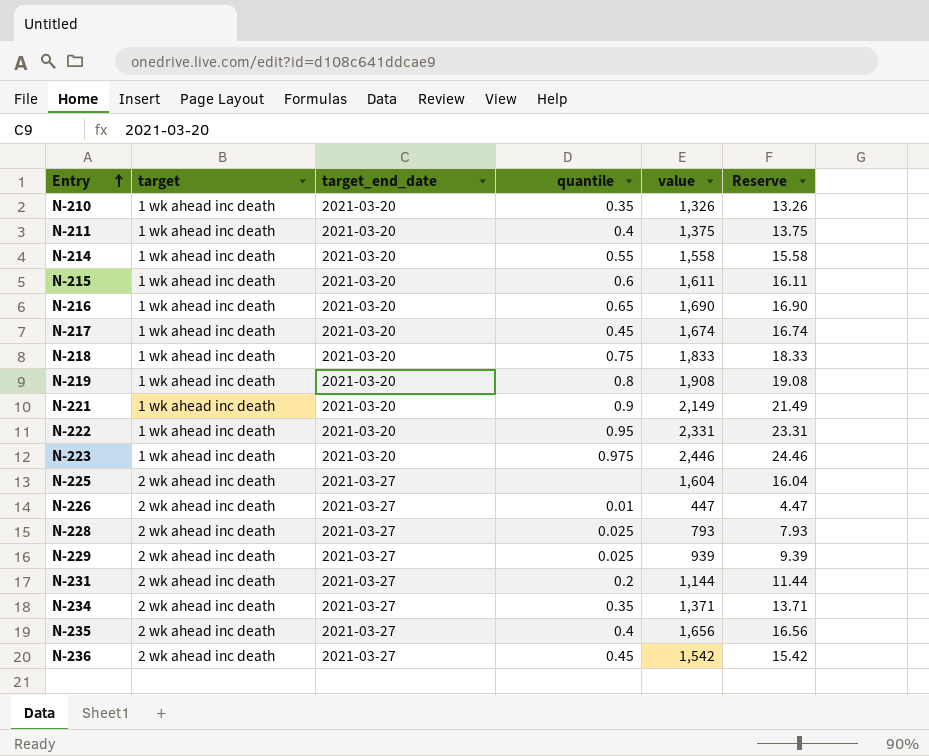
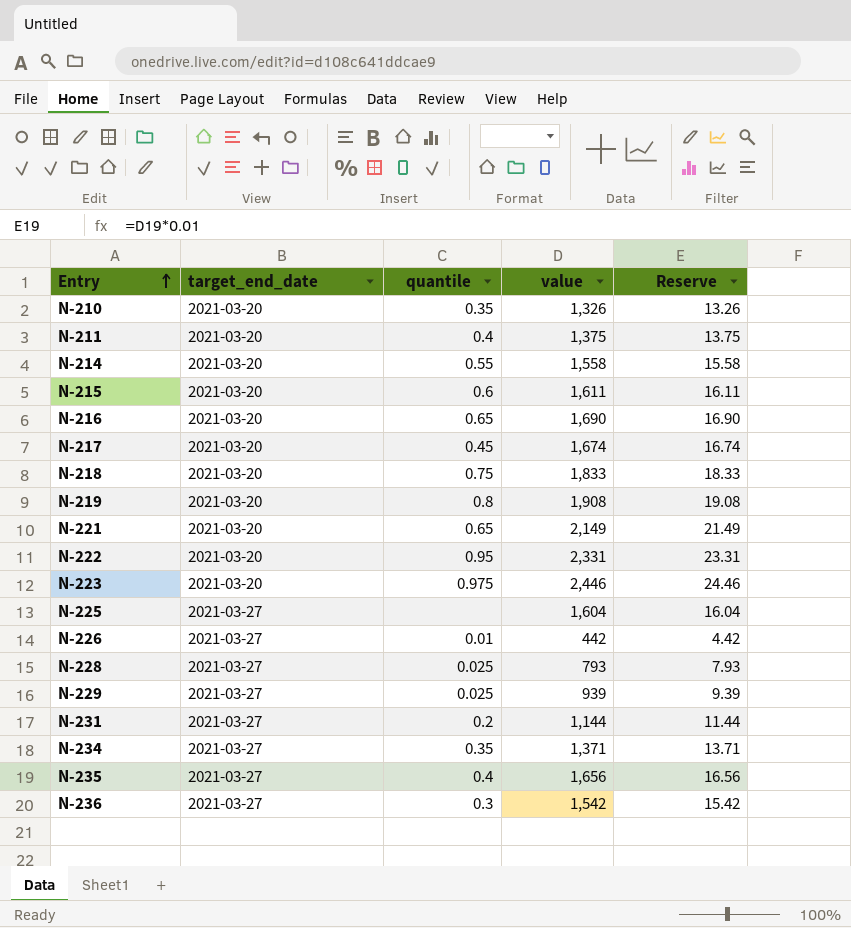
column target | position: 2 -> none
N-221 | quantile: 0.9 -> 0.65
N-226 | value: 447 -> 442
N-226 | Reserve: 4.47 -> 4.42
N-236 | quantile: 0.45 -> 0.3

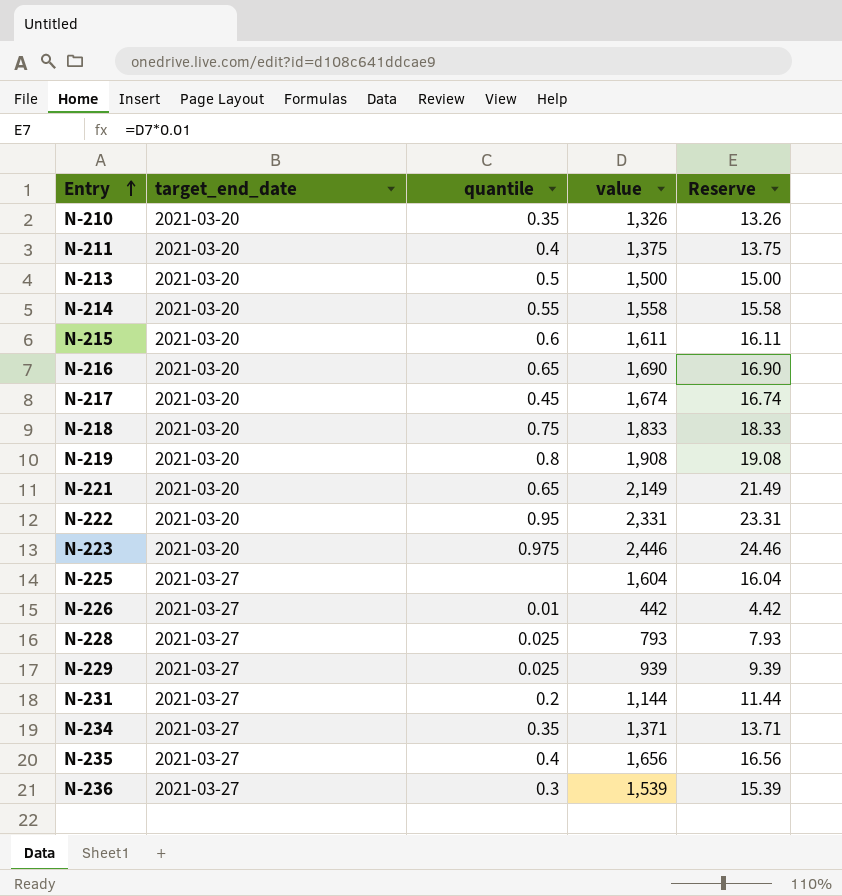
row N-213: none -> 2021-03-20 | 0.5 | 1,500 | 15.00
N-236 | value: 1,542 -> 1,539
N-236 | Reserve: 15.42 -> 15.39

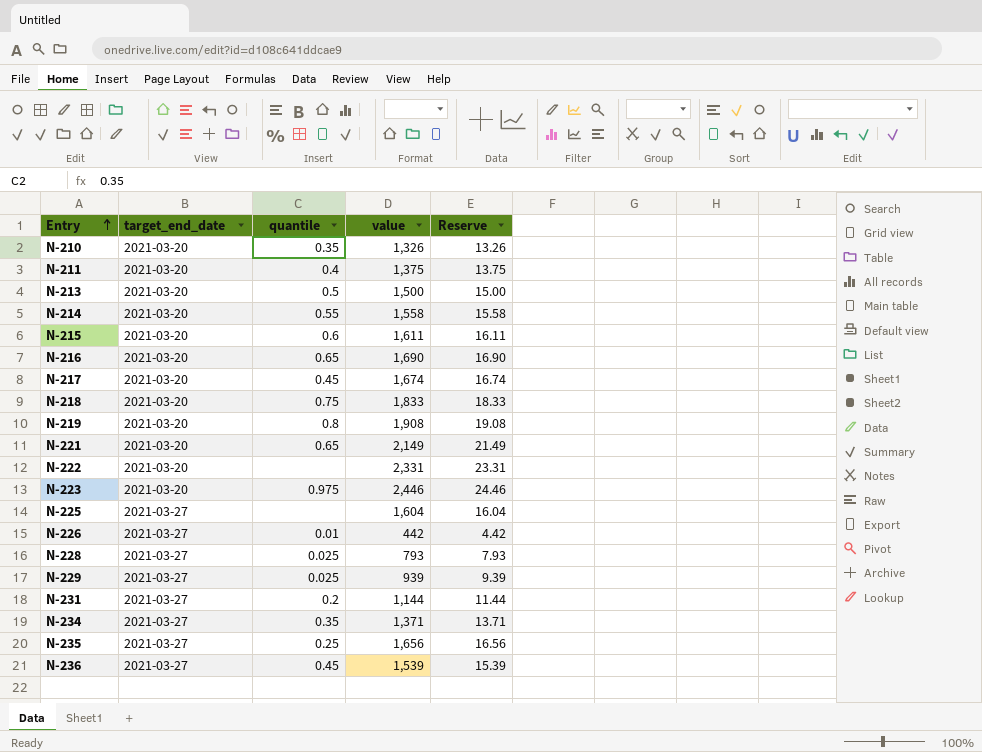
N-222 | quantile: 0.95 -> none
N-235 | quantile: 0.4 -> 0.25
N-236 | quantile: 0.3 -> 0.45

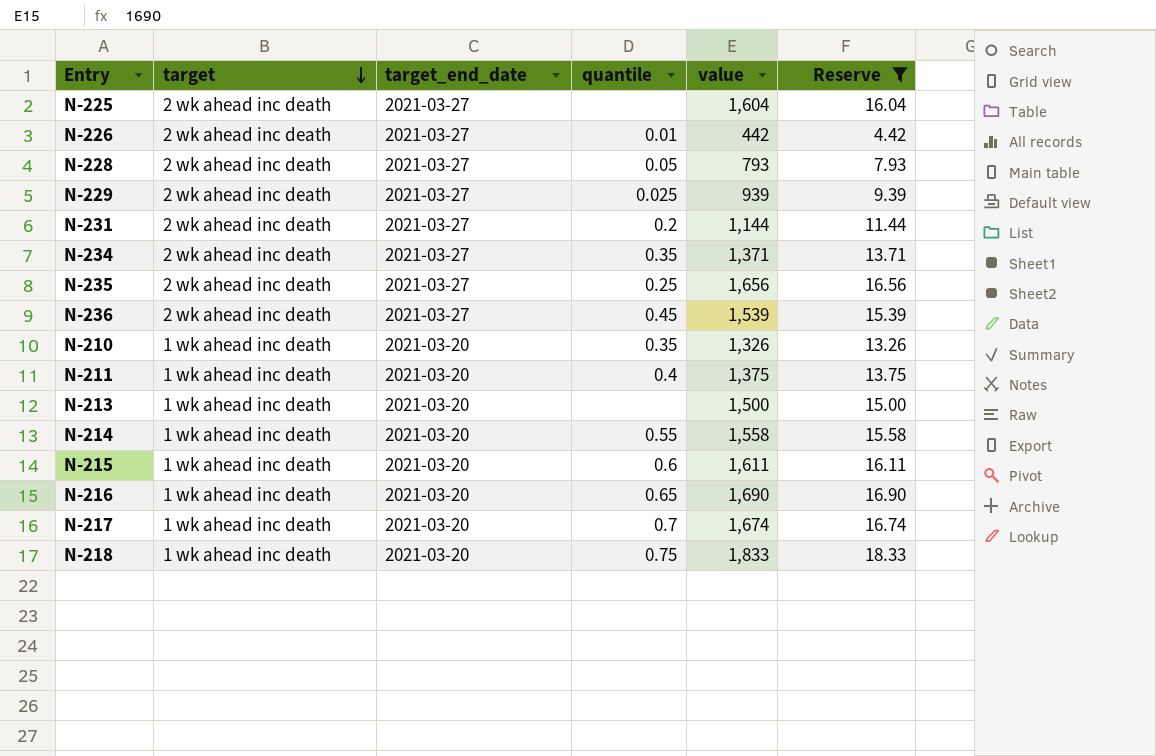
filter: none -> Reserve <= 18.33
row order: Entry ascending -> target descending
column target | position: none -> 2
N-228 | quantile: 0.025 -> 0.05
N-213 | quantile: 0.5 -> none
N-217 | quantile: 0.45 -> 0.7

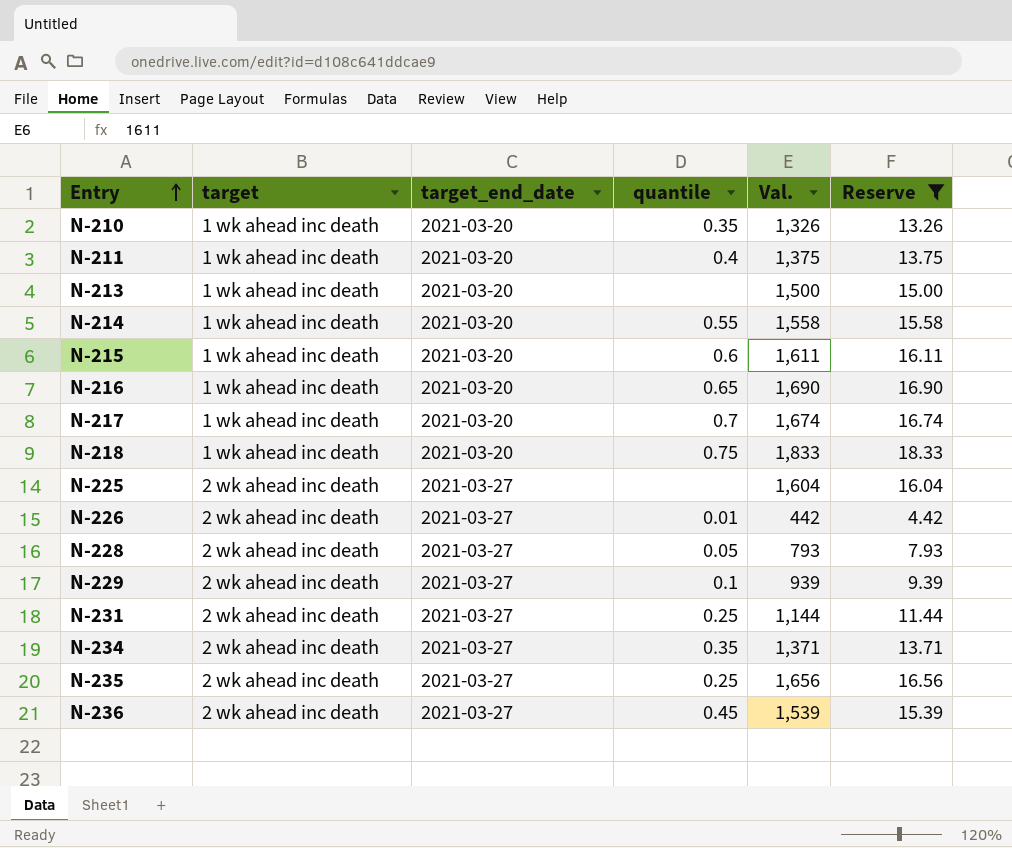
row order: target descending -> Entry ascending
column name: value -> Val.
N-229 | quantile: 0.025 -> 0.1
N-231 | quantile: 0.2 -> 0.25

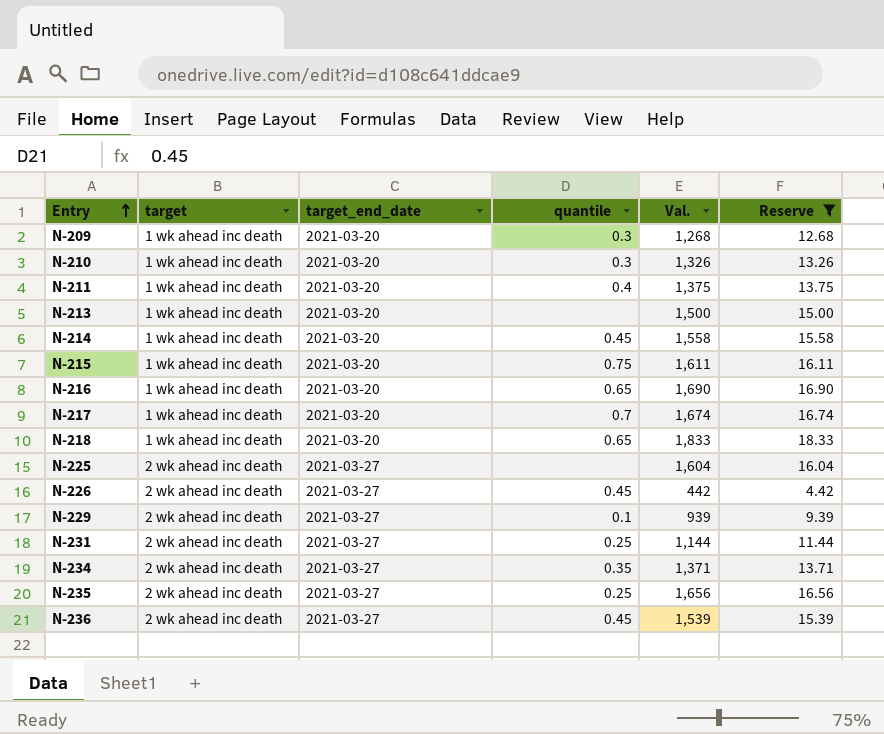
row N-228: 2 wk ahead inc death | 2021-03-27 | 0.05 | 793 | 7.93 -> none
row N-209: none -> 1 wk ahead inc death | 2021-03-20 | 0.3 | 1,268 | 12.68
N-210 | quantile: 0.35 -> 0.3
N-214 | quantile: 0.55 -> 0.45
N-215 | quantile: 0.6 -> 0.75
N-218 | quantile: 0.75 -> 0.65
N-226 | quantile: 0.01 -> 0.45

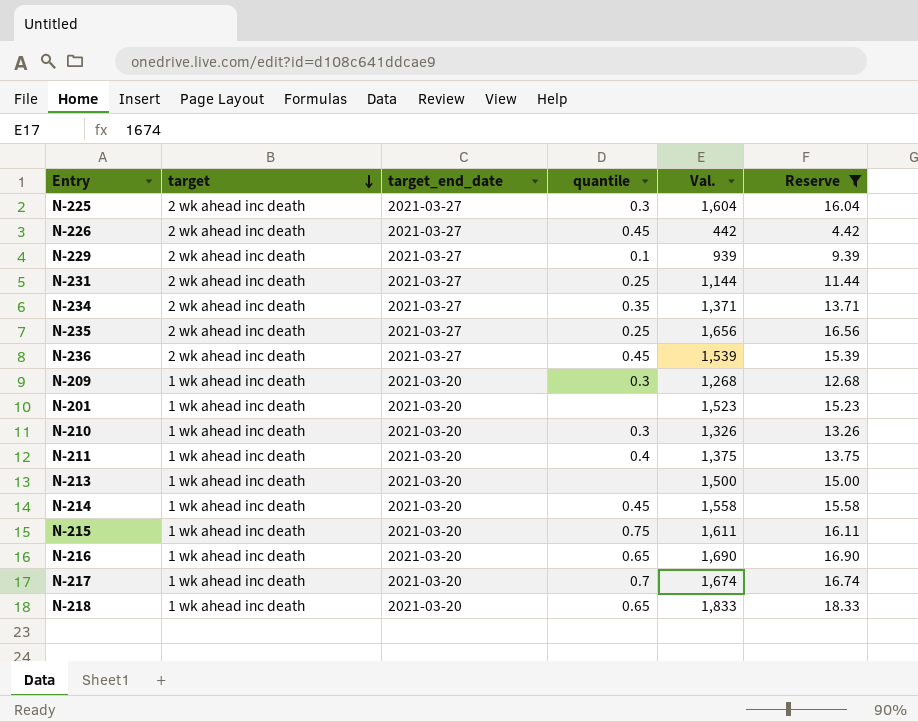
row order: Entry ascending -> target descending
N-225 | quantile: none -> 0.3
row N-201: none -> 1 wk ahead inc death | 2021-03-20 | none | 1,523 | 15.23

